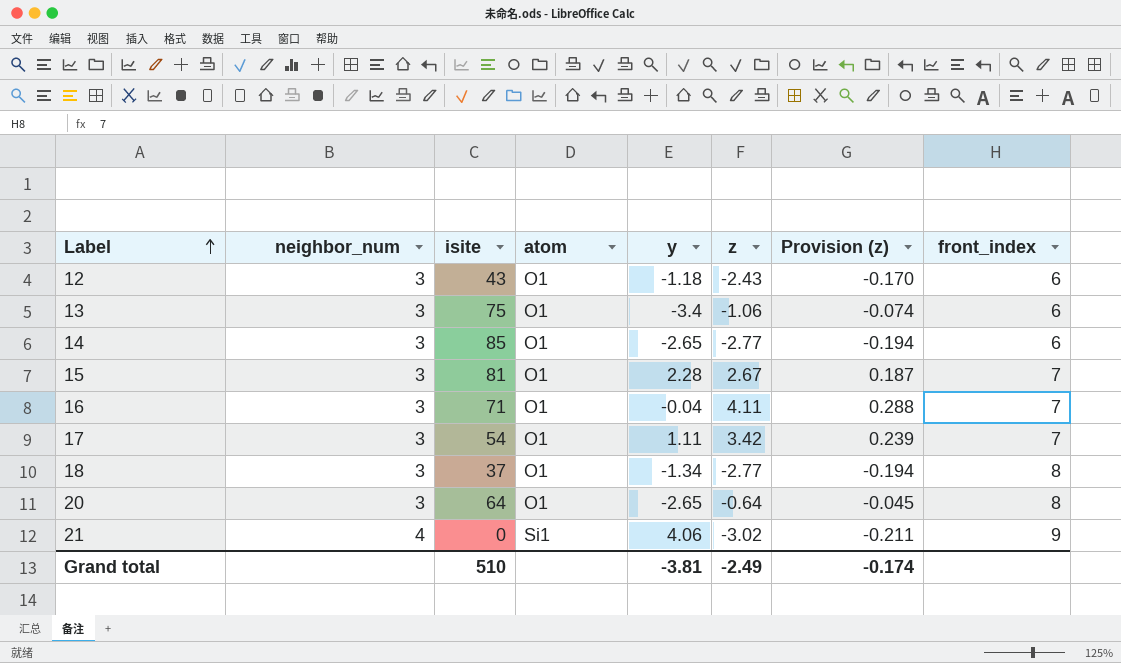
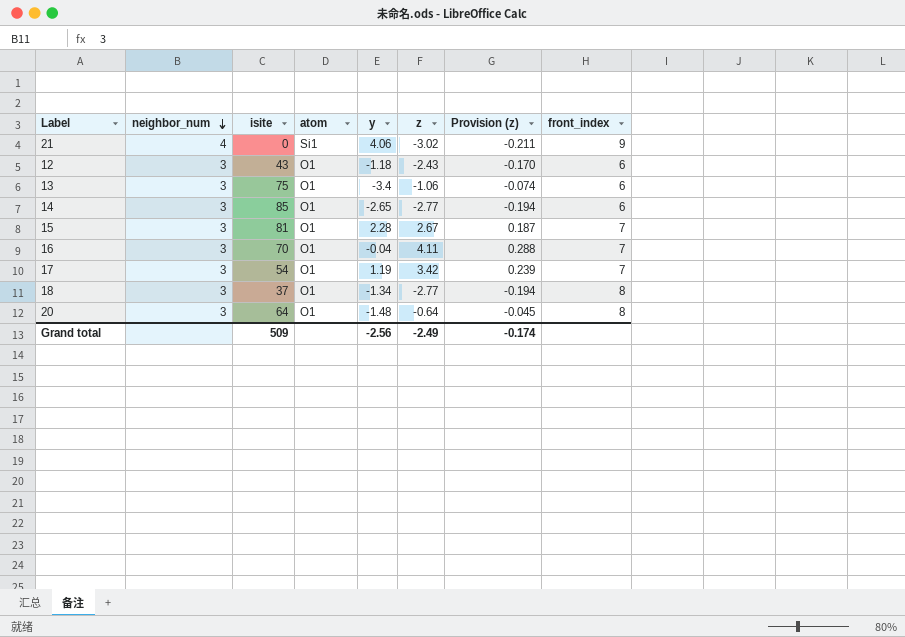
row order: Label ascending -> neighbor_num descending
16 | isite: 71 -> 70
17 | y: 1.11 -> 1.19
20 | y: -2.65 -> -1.48
Grand total | isite: 510 -> 509
Grand total | y: -3.81 -> -2.56

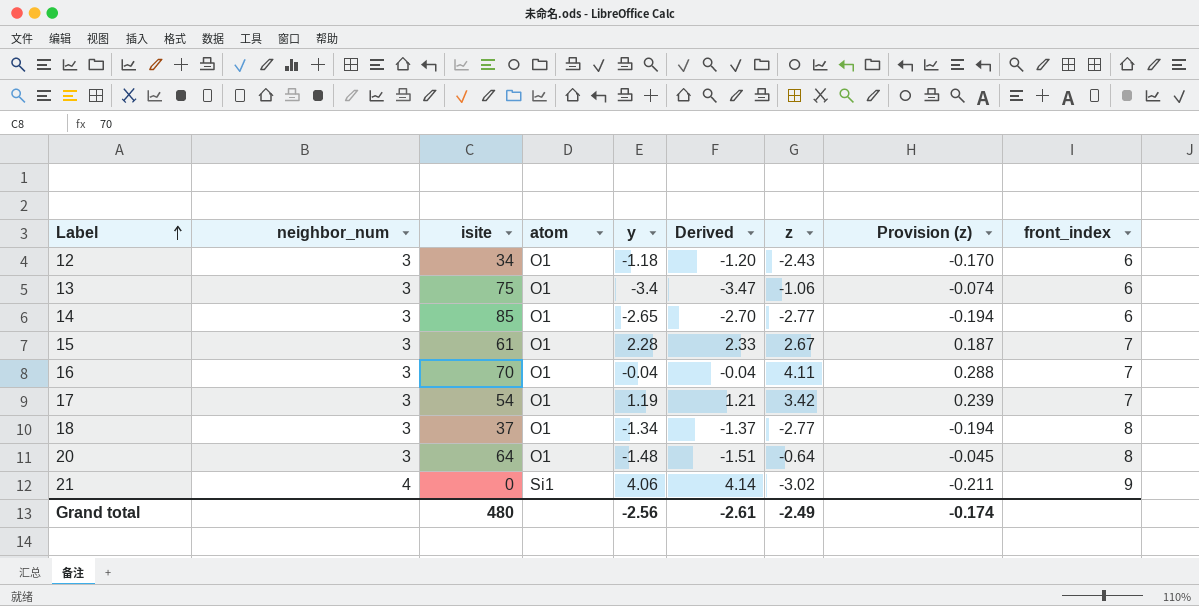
row order: neighbor_num descending -> Label ascending
column Derived | formula: none -> [y] * 1.02
12 | isite: 43 -> 34
15 | isite: 81 -> 61
Grand total | isite: 509 -> 480

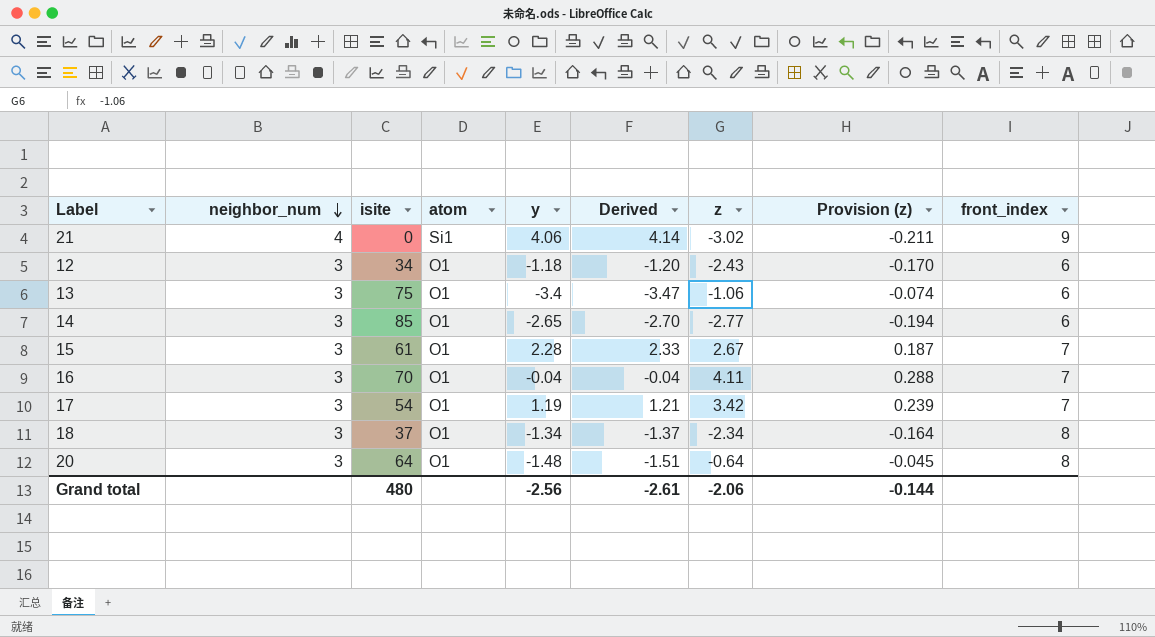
row order: Label ascending -> neighbor_num descending
18 | z: -2.77 -> -2.34
18 | Provision (z): -0.194 -> -0.164
Grand total | z: -2.49 -> -2.06
Grand total | Provision (z): -0.174 -> -0.144

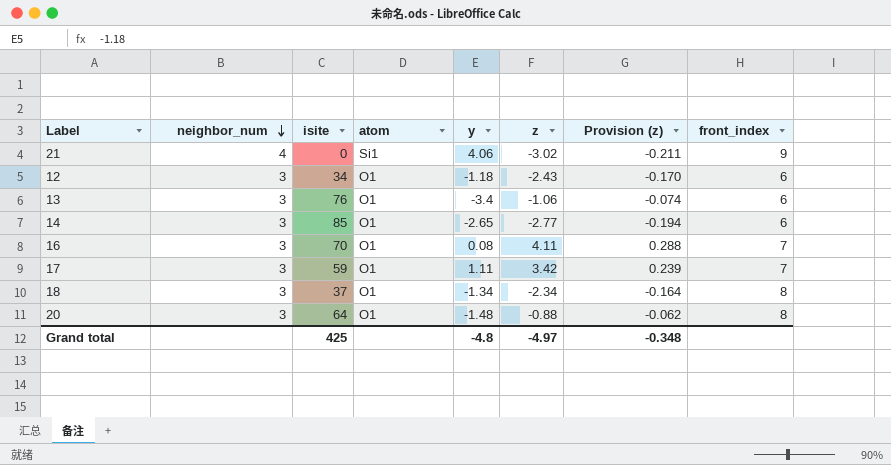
column Derived | formula: [y] * 1.02 -> none
row 15: 3 | 61 | O1 | 2.28 | 2.33 | 2.67 | 0.187 | 7 -> none
13 | isite: 75 -> 76
16 | y: -0.04 -> 0.08
17 | isite: 54 -> 59
17 | y: 1.19 -> 1.11
20 | z: -0.64 -> -0.88
20 | Provision (z): -0.045 -> -0.062
Grand total | isite: 480 -> 425
Grand total | y: -2.56 -> -4.8
Grand total | z: -2.06 -> -4.97
Grand total | Provision (z): -0.144 -> -0.348

